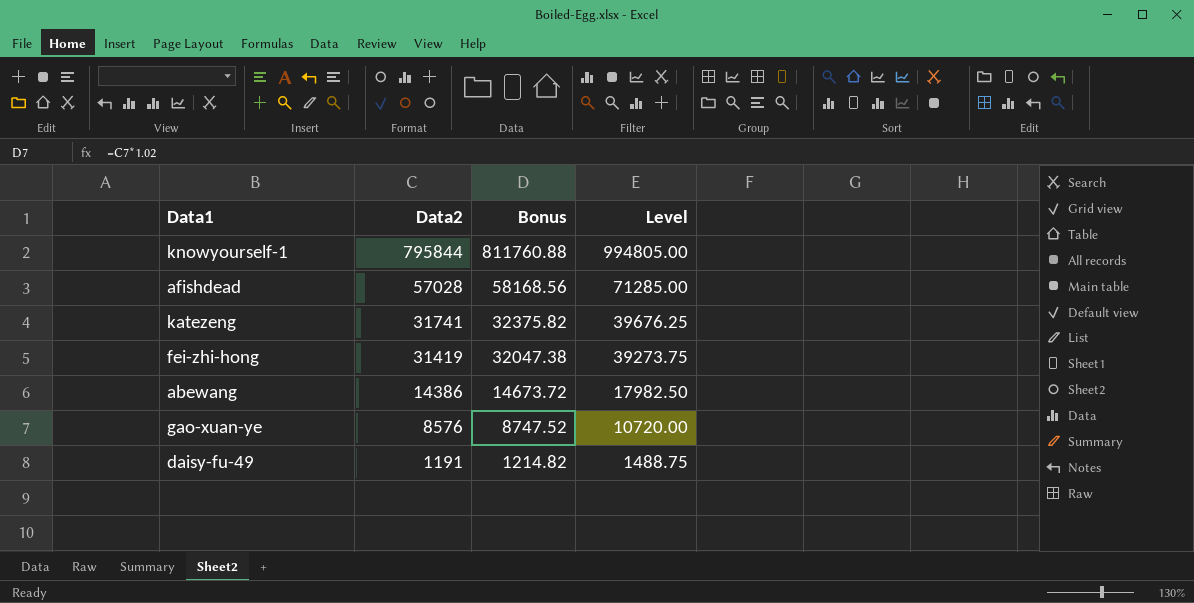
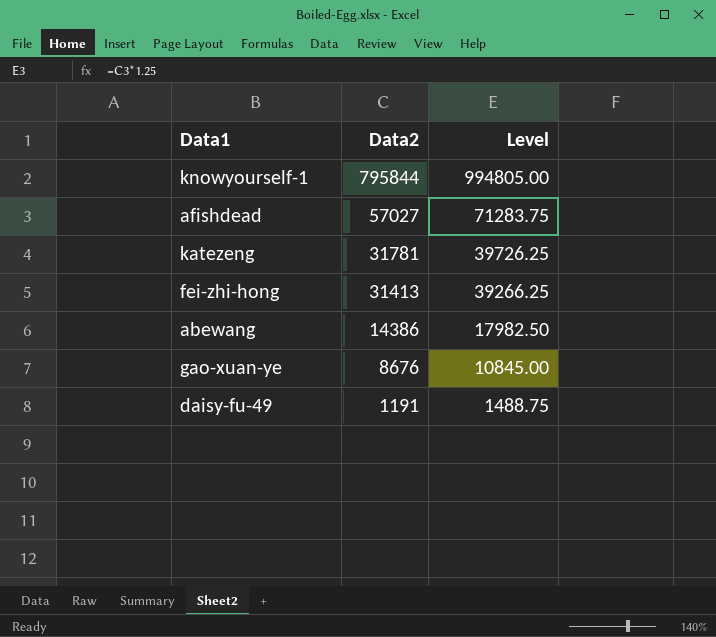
column Bonus | formula: [Data2] * 1.02 -> none
afishdead | Data2: 57028 -> 57027
afishdead | Level: 71285.00 -> 71283.75
katezeng | Data2: 31741 -> 31781
katezeng | Level: 39676.25 -> 39726.25
fei-zhi-hong | Data2: 31419 -> 31413
fei-zhi-hong | Level: 39273.75 -> 39266.25
gao-xuan-ye | Data2: 8576 -> 8676
gao-xuan-ye | Level: 10720.00 -> 10845.00

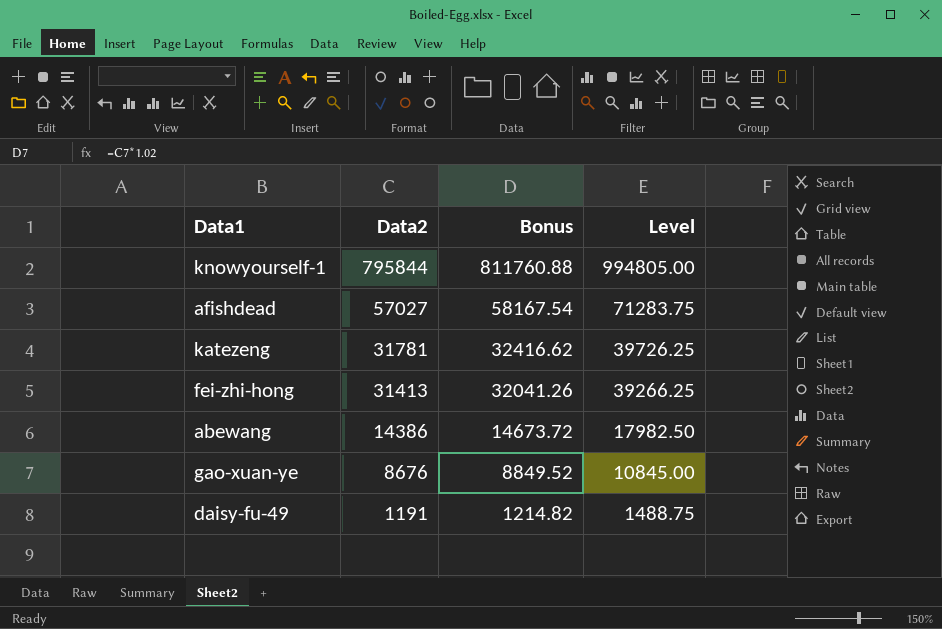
column Bonus | formula: none -> [Data2] * 1.02

